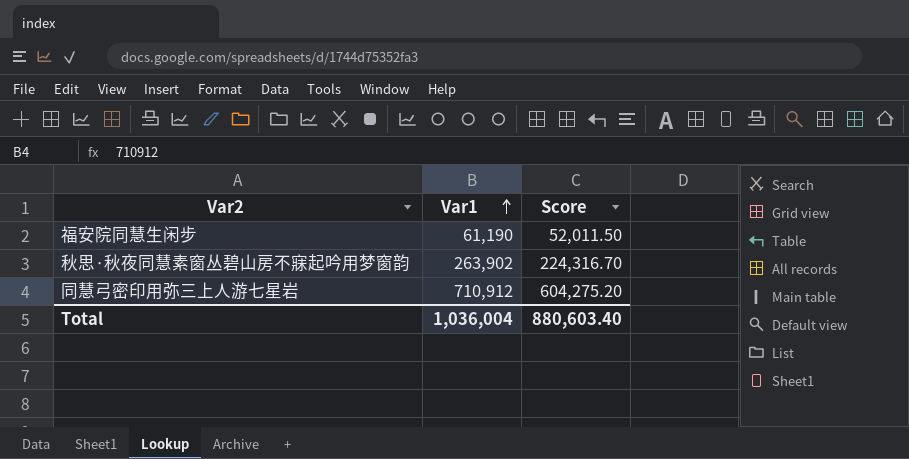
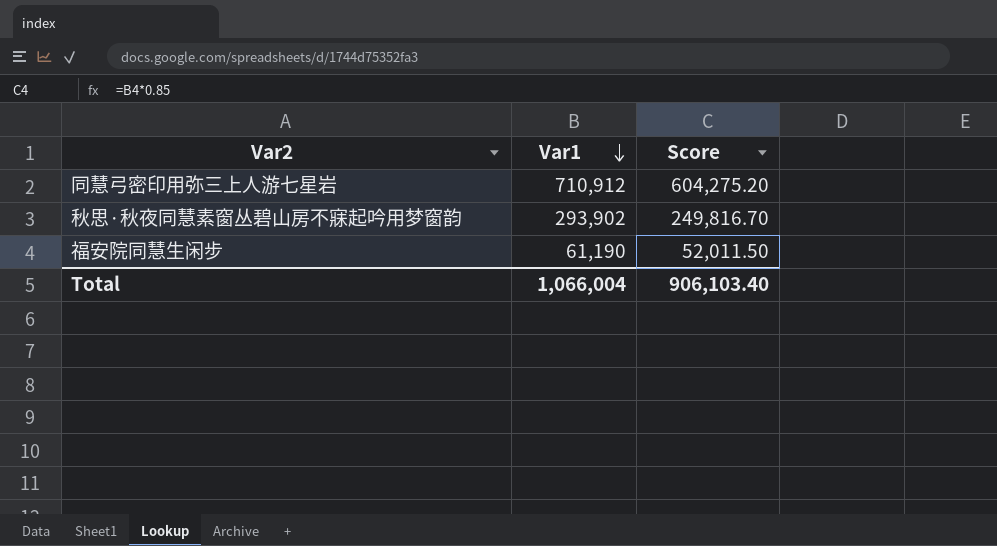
row order: Var1 ascending -> Var1 descending
秋思·秋夜同慧素窗丛碧山房不寐起吟用梦窗韵 | Var1: 263,902 -> 293,902
秋思·秋夜同慧素窗丛碧山房不寐起吟用梦窗韵 | Score: 224,316.70 -> 249,816.70
Total | Var1: 1,036,004 -> 1,066,004
Total | Score: 880,603.40 -> 906,103.40

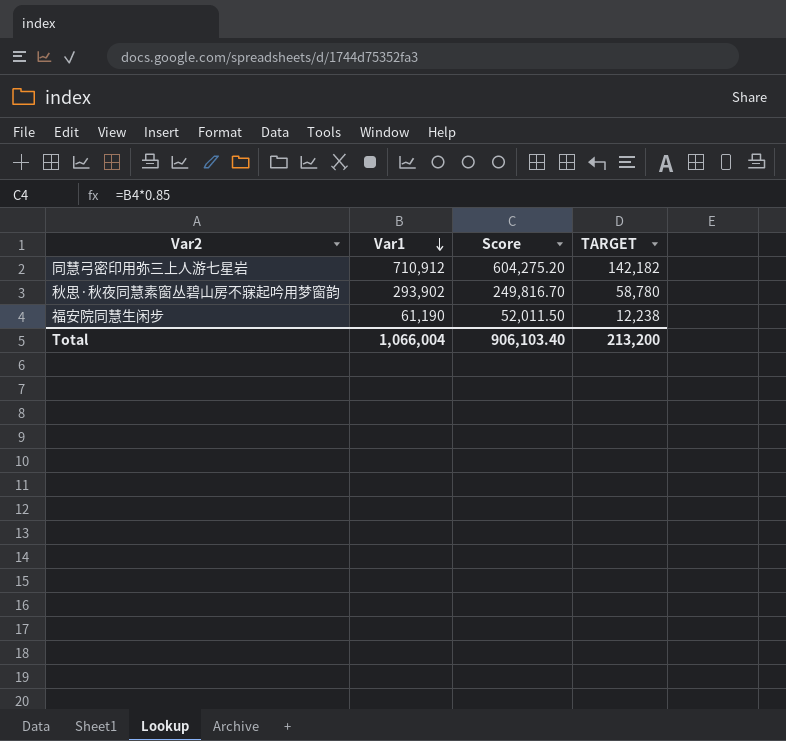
column TARGET | formula: none -> [Var1] * 0.2

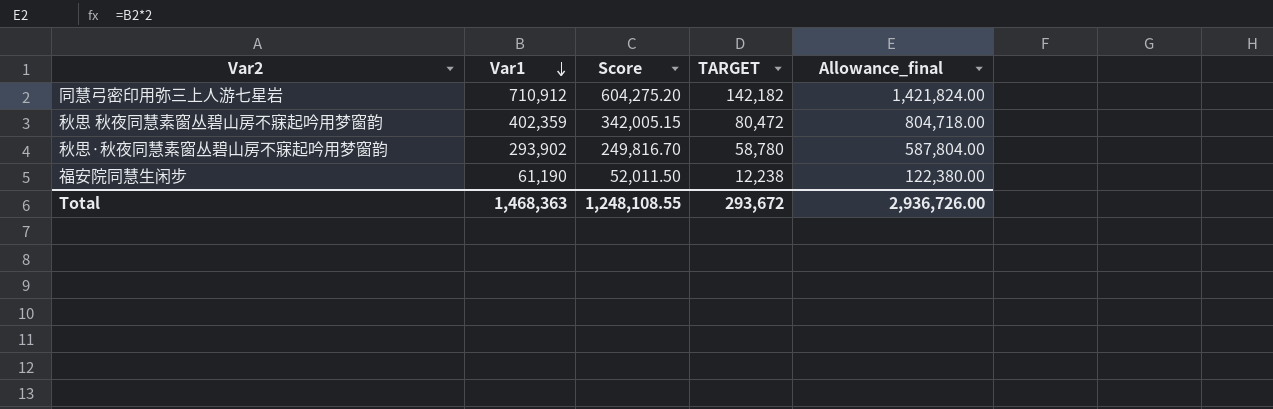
column Allowance_final | formula: none -> [Var1] * 2
row 秋思 秋夜同慧素窗丛碧山房不寐起吟用梦窗韵: none -> 402,359 | 342,005.15 | 80,472 | 804,718.00
Total | Var1: 1,066,004 -> 1,468,363
Total | Score: 906,103.40 -> 1,248,108.55
Total | TARGET: 213,200 -> 293,672

